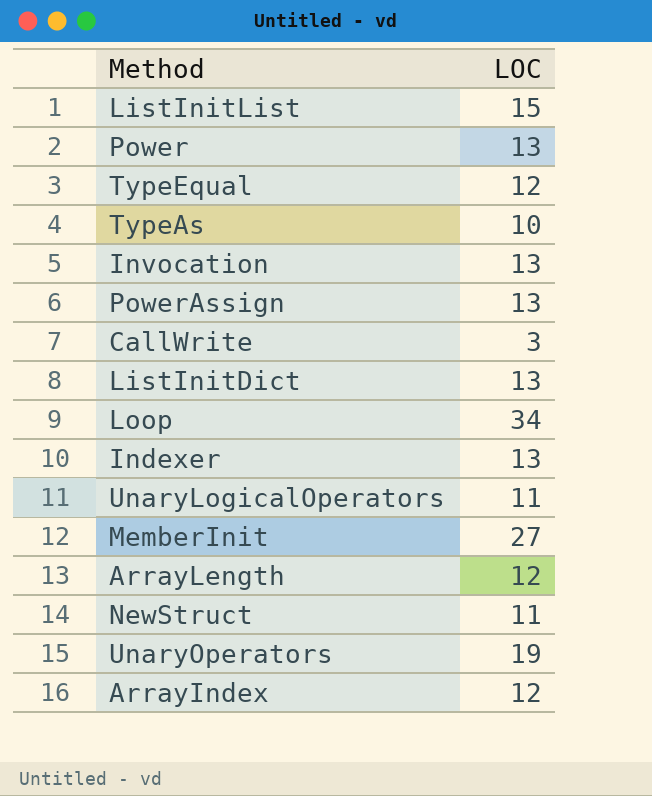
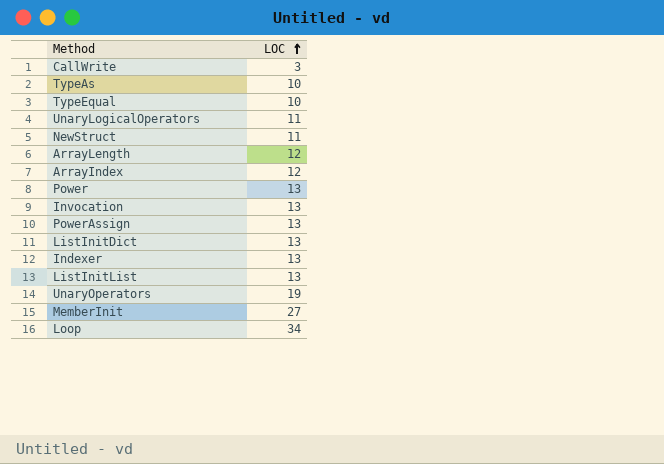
row order: none -> LOC ascending
TypeEqual | LOC: 12 -> 10
ListInitList | LOC: 15 -> 13

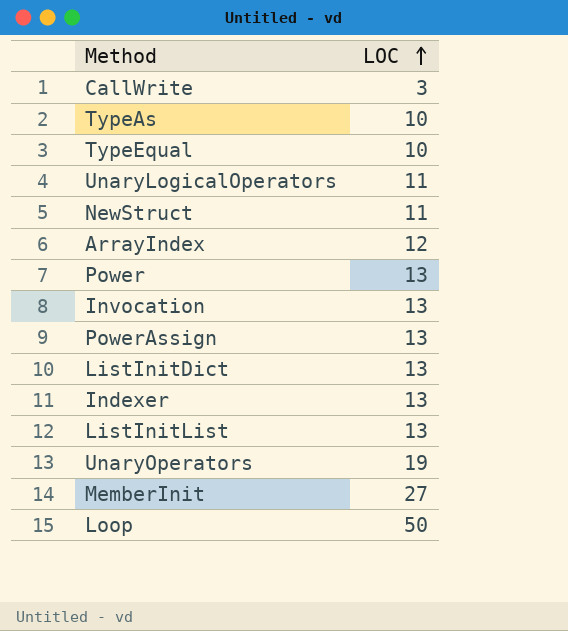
row ArrayLength: 12 -> none
Loop | LOC: 34 -> 50

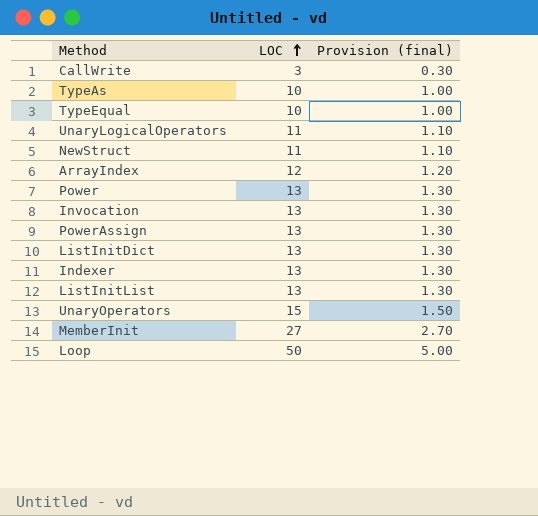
column Provision (final) | formula: none -> [LOC] * 0.1
UnaryOperators | LOC: 19 -> 15

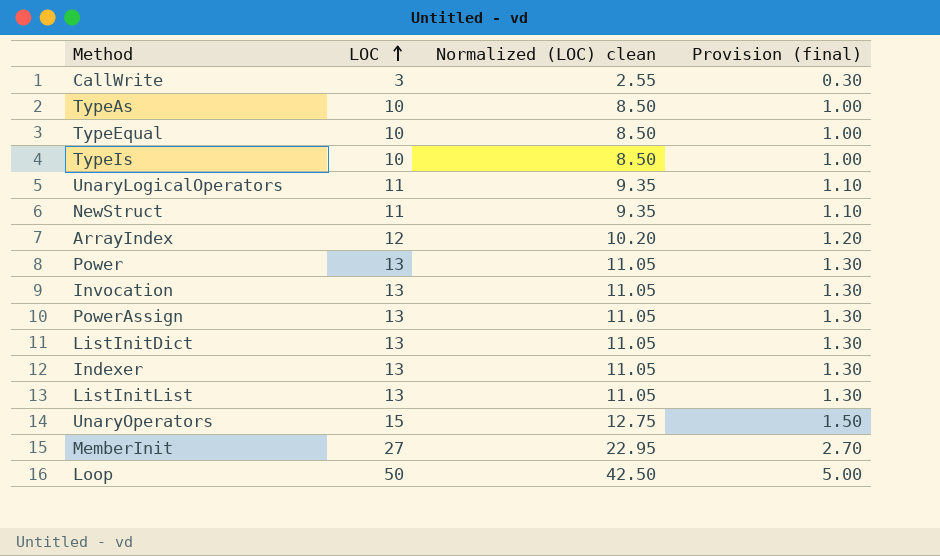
column Normalized (LOC) clean | formula: none -> [LOC] * 0.85
row TypeIs: none -> 10 | 8.50 | 1.00

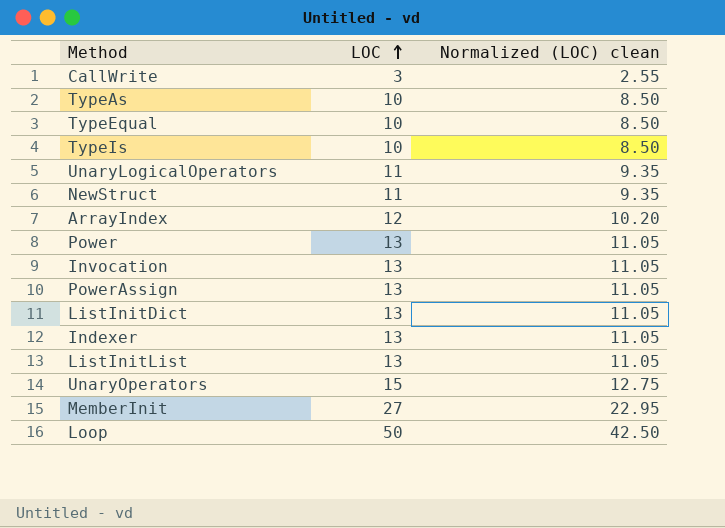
column Provision (final) | formula: [LOC] * 0.1 -> none

